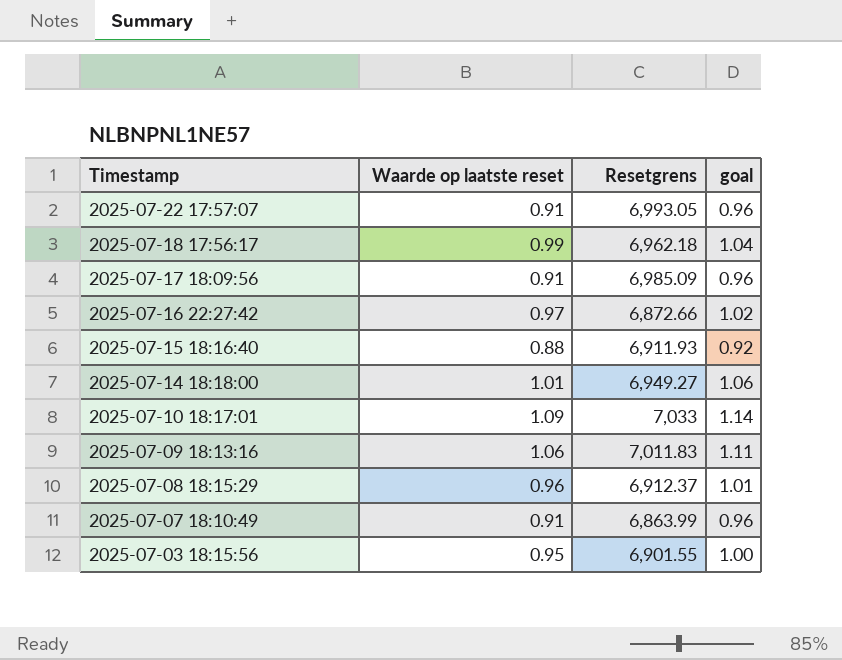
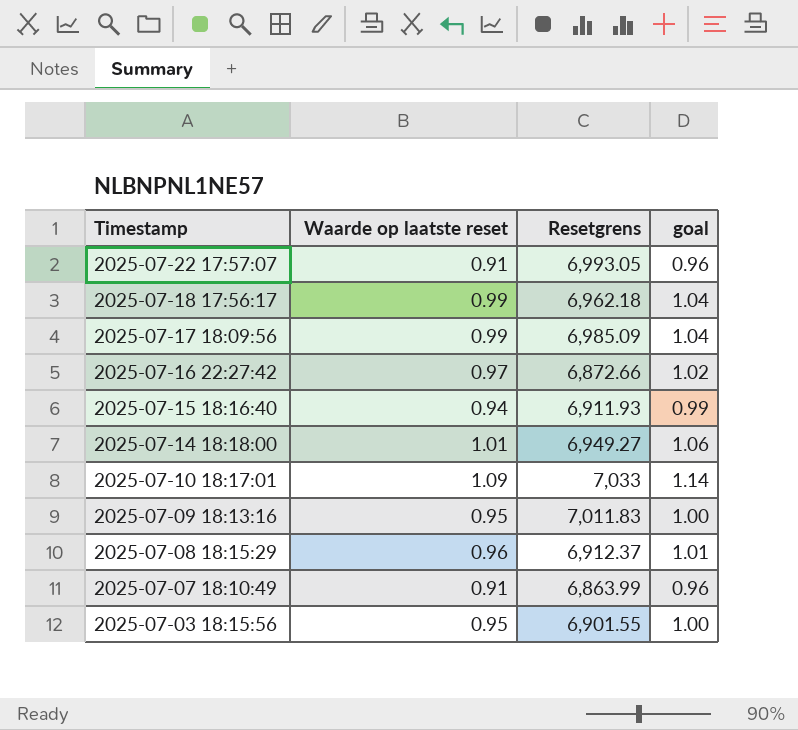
2025-07-17 18:09:56 | Waarde op laatste reset: 0.91 -> 0.99
2025-07-17 18:09:56 | goal: 0.96 -> 1.04
2025-07-15 18:16:40 | Waarde op laatste reset: 0.88 -> 0.94
2025-07-15 18:16:40 | goal: 0.92 -> 0.99
2025-07-09 18:13:16 | Waarde op laatste reset: 1.06 -> 0.95
2025-07-09 18:13:16 | goal: 1.11 -> 1.00

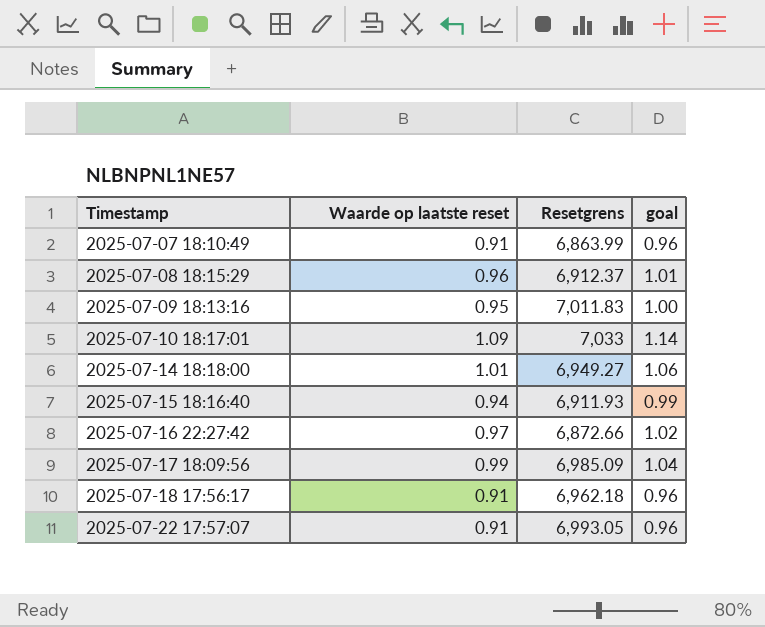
row order: Timestamp descending -> Timestamp ascending
row 2025-07-03 18:15:56: 0.95 | 6,901.55 | 1.00 -> none
2025-07-18 17:56:17 | Waarde op laatste reset: 0.99 -> 0.91
2025-07-18 17:56:17 | goal: 1.04 -> 0.96

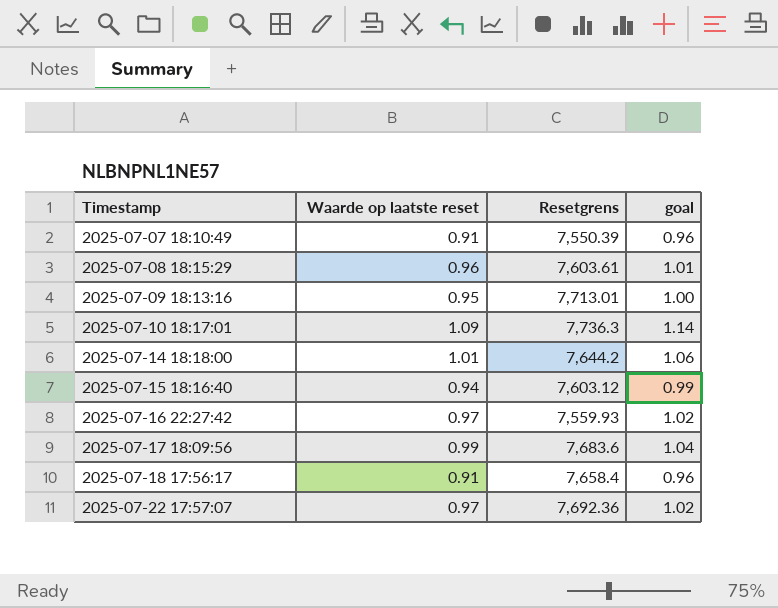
2025-07-07 18:10:49 | Resetgrens: 6,863.99 -> 7,550.39
2025-07-08 18:15:29 | Resetgrens: 6,912.37 -> 7,603.61
2025-07-09 18:13:16 | Resetgrens: 7,011.83 -> 7,713.01
2025-07-10 18:17:01 | Resetgrens: 7,033 -> 7,736.3
2025-07-14 18:18:00 | Resetgrens: 6,949.27 -> 7,644.2
2025-07-15 18:16:40 | Resetgrens: 6,911.93 -> 7,603.12
2025-07-16 22:27:42 | Resetgrens: 6,872.66 -> 7,559.93
2025-07-17 18:09:56 | Resetgrens: 6,985.09 -> 7,683.6
2025-07-18 17:56:17 | Resetgrens: 6,962.18 -> 7,658.4
2025-07-22 17:57:07 | Waarde op laatste reset: 0.91 -> 0.97
2025-07-22 17:57:07 | Resetgrens: 6,993.05 -> 7,692.36
2025-07-22 17:57:07 | goal: 0.96 -> 1.02

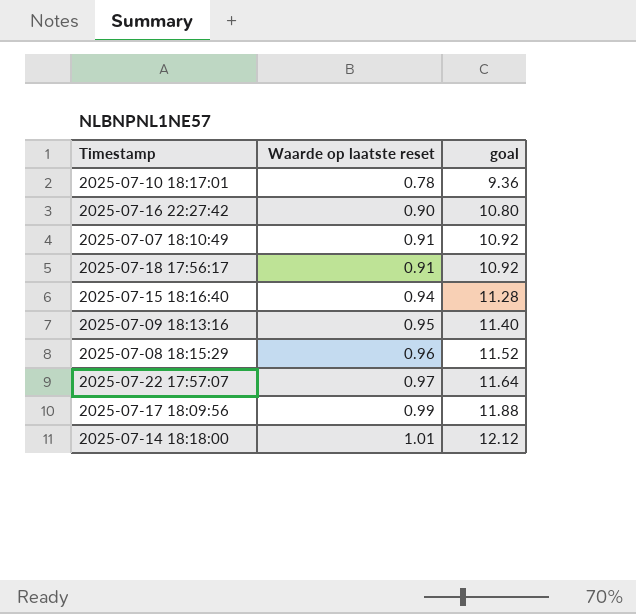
row order: Timestamp ascending -> Waarde op laatste reset ascending
column Resetgrens | position: 3 -> none
column goal | formula: [Waarde op laatste reset] * 1.05 -> [Waarde op laatste reset] * 12
2025-07-10 18:17:01 | Waarde op laatste reset: 1.09 -> 0.78
2025-07-16 22:27:42 | Waarde op laatste reset: 0.97 -> 0.90

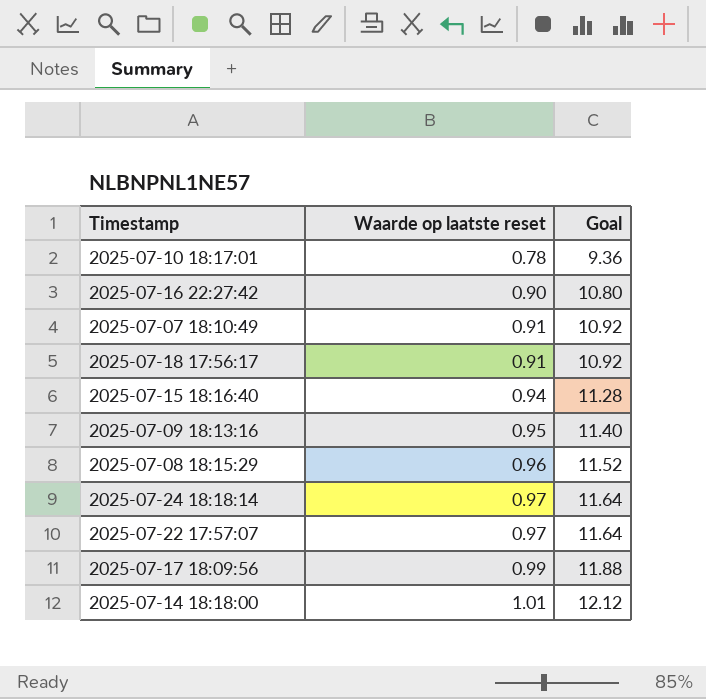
column name: goal -> Goal
row 2025-07-24 18:18:14: none -> 0.97 | 11.64

